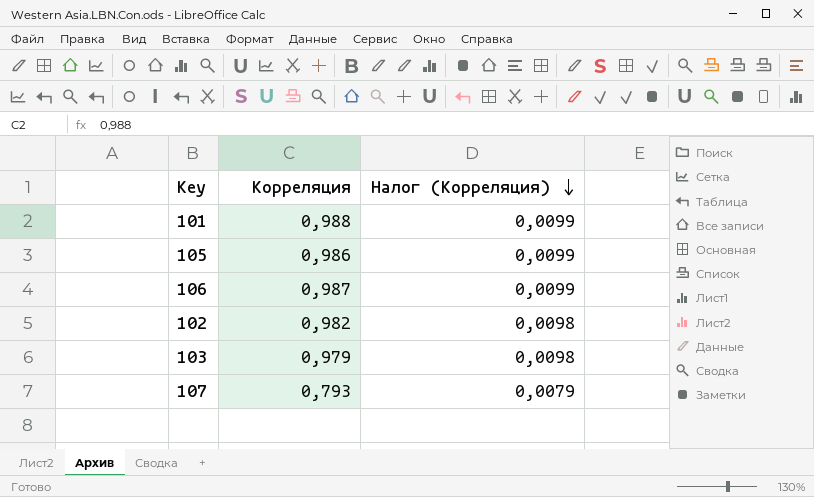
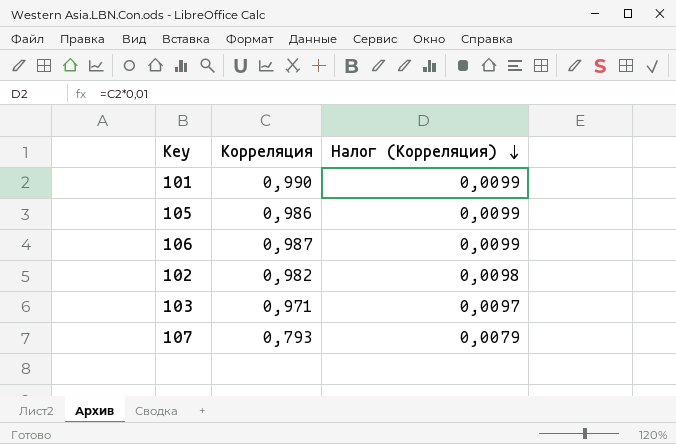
101 | Корреляция: 0,988 -> 0,990
103 | Корреляция: 0,979 -> 0,971
103 | Налог (Корреляция): 0,0098 -> 0,0097

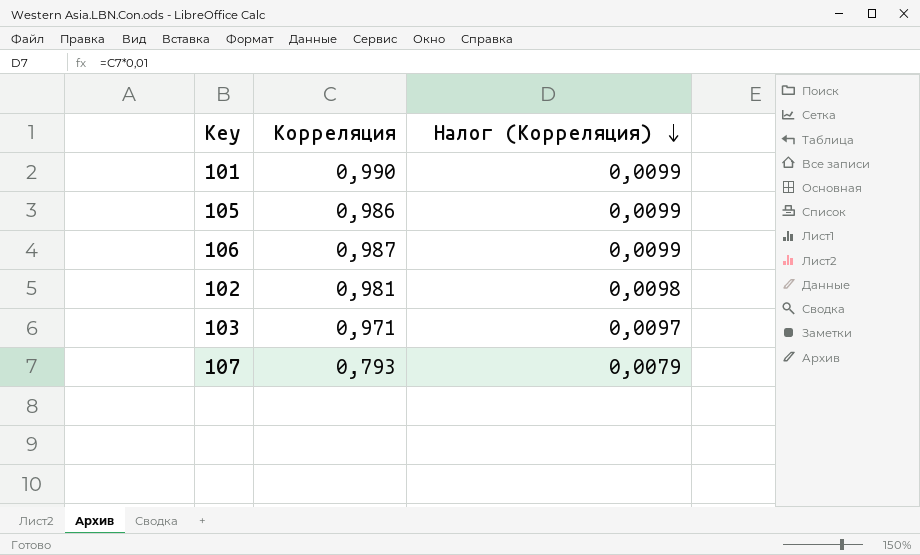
102 | Корреляция: 0,982 -> 0,981

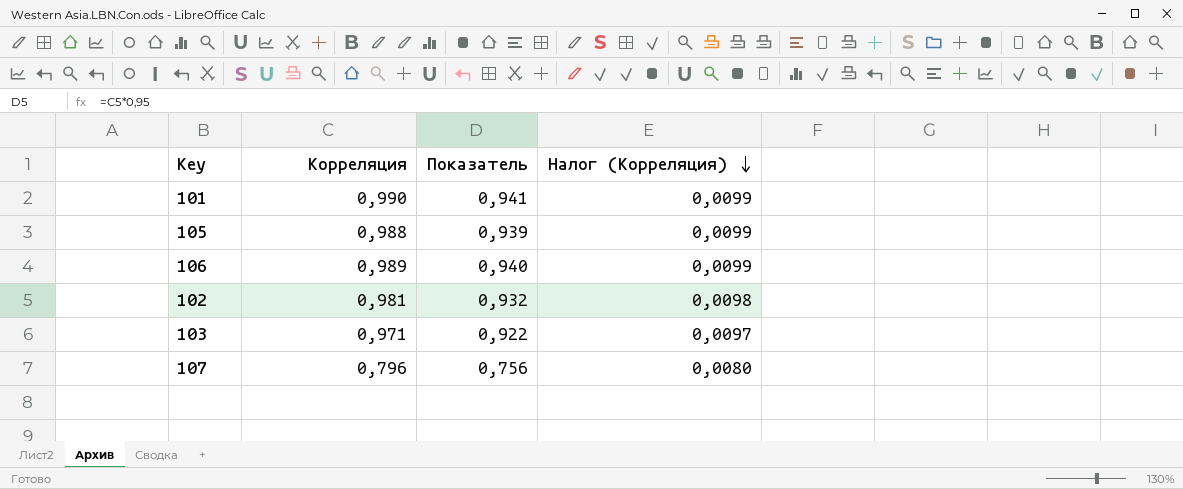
column Показатель | formula: none -> [Корреляция] * 0,95
105 | Корреляция: 0,986 -> 0,988
106 | Корреляция: 0,987 -> 0,989
107 | Корреляция: 0,793 -> 0,796
107 | Налог (Корреляция): 0,0079 -> 0,0080

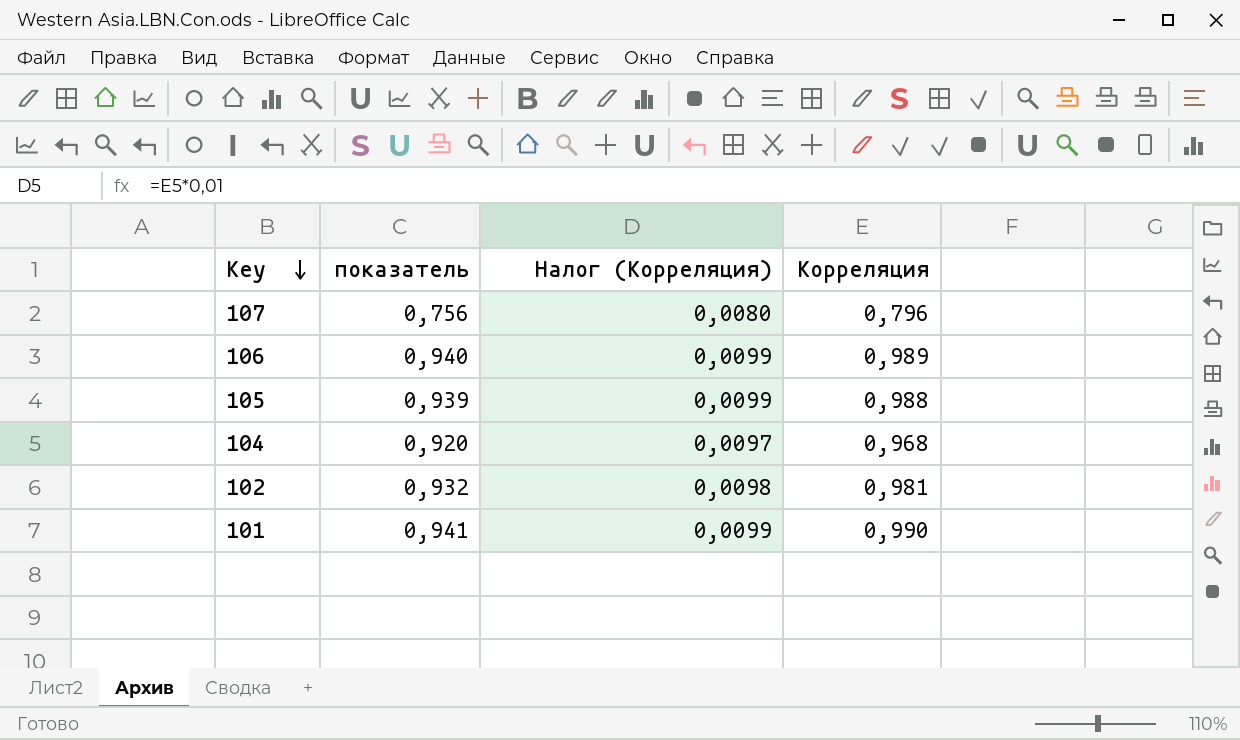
row order: Налог (Корреляция) descending -> Key descending
column name: Показатель -> показатель
column Корреляция | position: 2 -> 4
row 103: 0,971 | 0,922 | 0,0097 -> none
row 104: none -> 0,920 | 0,0097 | 0,968

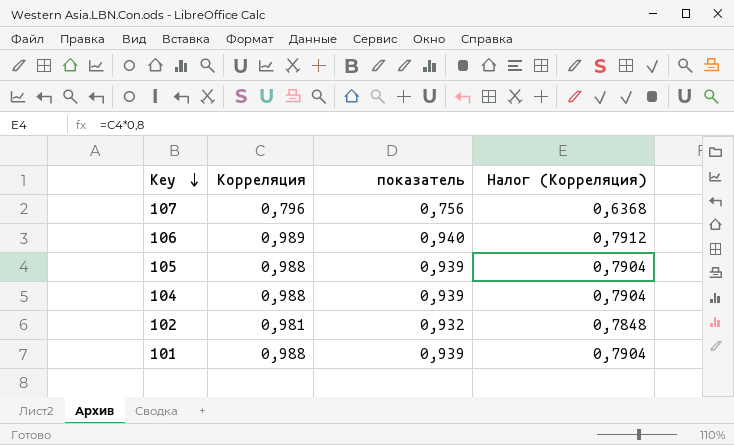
column Корреляция | position: 4 -> 2
column Налог (Корреляция) | formula: [Корреляция] * 0,01 -> [Корреляция] * 0,8
104 | Корреляция: 0,968 -> 0,988
104 | показатель: 0,920 -> 0,939
101 | Корреляция: 0,990 -> 0,988
101 | показатель: 0,941 -> 0,939

